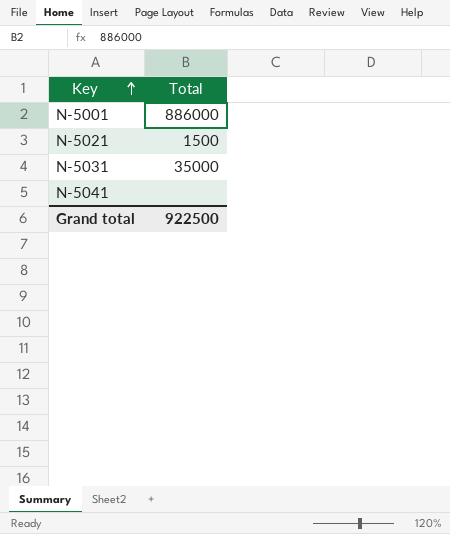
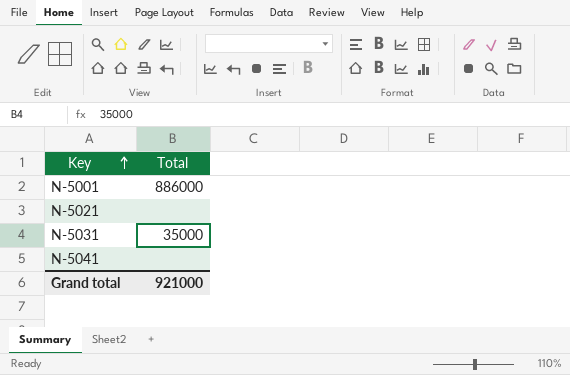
N-5021 | Total: 1500 -> none
Grand total | Total: 922500 -> 921000

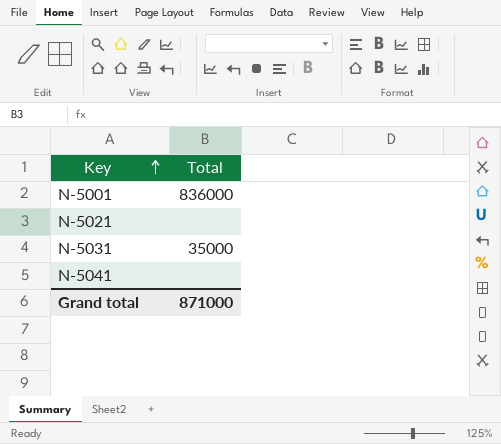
N-5001 | Total: 886000 -> 836000
Grand total | Total: 921000 -> 871000

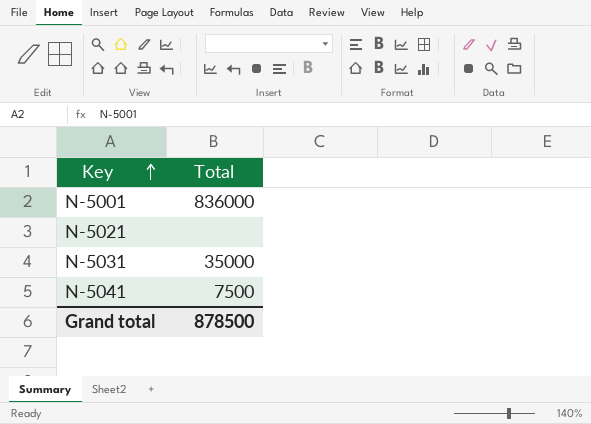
N-5041 | Total: none -> 7500
Grand total | Total: 871000 -> 878500

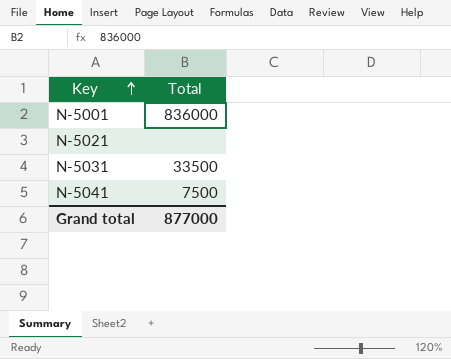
N-5031 | Total: 35000 -> 33500
Grand total | Total: 878500 -> 877000

